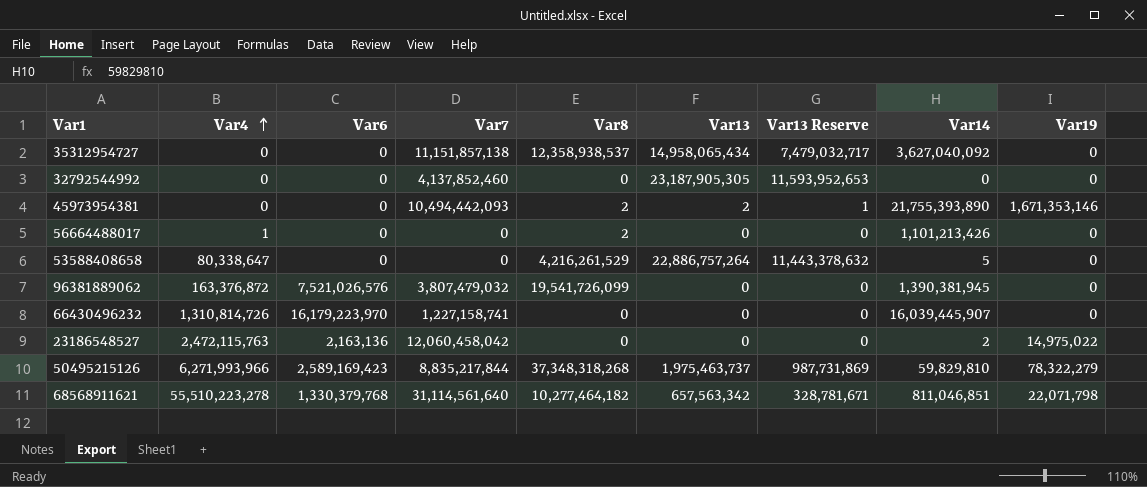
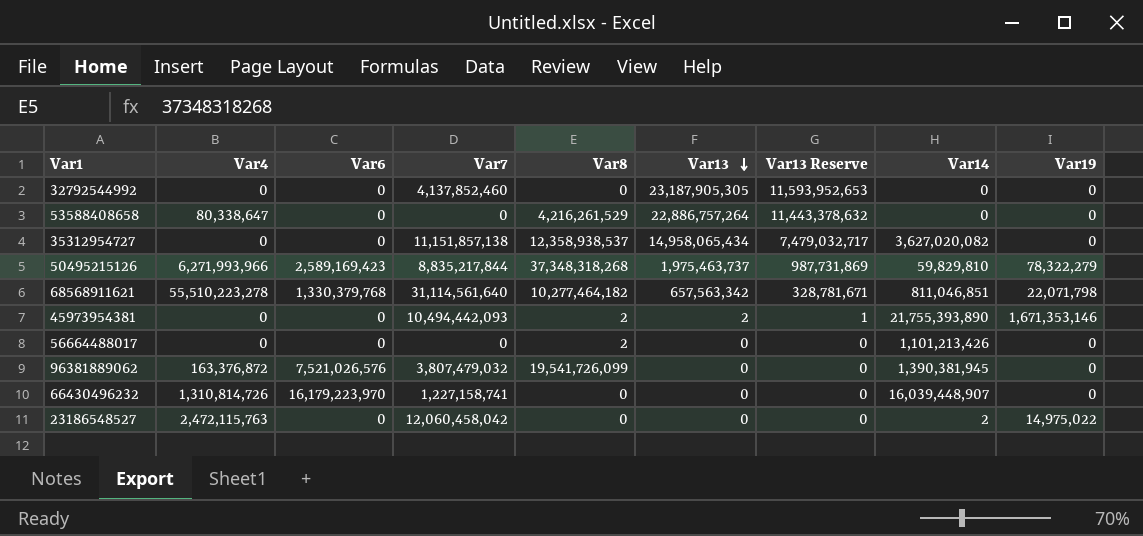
row order: Var4 ascending -> Var13 descending
53588408658 | Var14: 5 -> 0
35312954727 | Var14: 3,627,040,092 -> 3,627,020,082
56664488017 | Var4: 1 -> 0
66430496232 | Var14: 16,039,445,907 -> 16,039,448,907
23186548527 | Var6: 2,163,136 -> 0

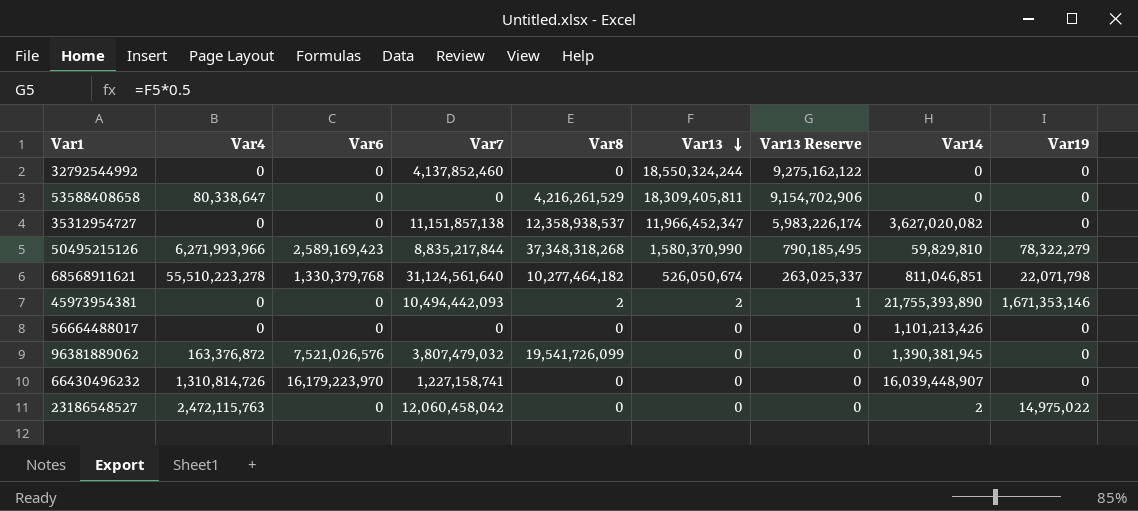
32792544992 | Var13: 23,187,905,305 -> 18,550,324,244
32792544992 | Var13 Reserve: 11,593,952,653 -> 9,275,162,122
53588408658 | Var13: 22,886,757,264 -> 18,309,405,811
53588408658 | Var13 Reserve: 11,443,378,632 -> 9,154,702,906
35312954727 | Var13: 14,958,065,434 -> 11,966,452,347
35312954727 | Var13 Reserve: 7,479,032,717 -> 5,983,226,174
50495215126 | Var13: 1,975,463,737 -> 1,580,370,990
50495215126 | Var13 Reserve: 987,731,869 -> 790,185,495
68568911621 | Var7: 31,114,561,640 -> 31,124,561,640
68568911621 | Var13: 657,563,342 -> 526,050,674
68568911621 | Var13 Reserve: 328,781,671 -> 263,025,337
56664488017 | Var8: 2 -> 0

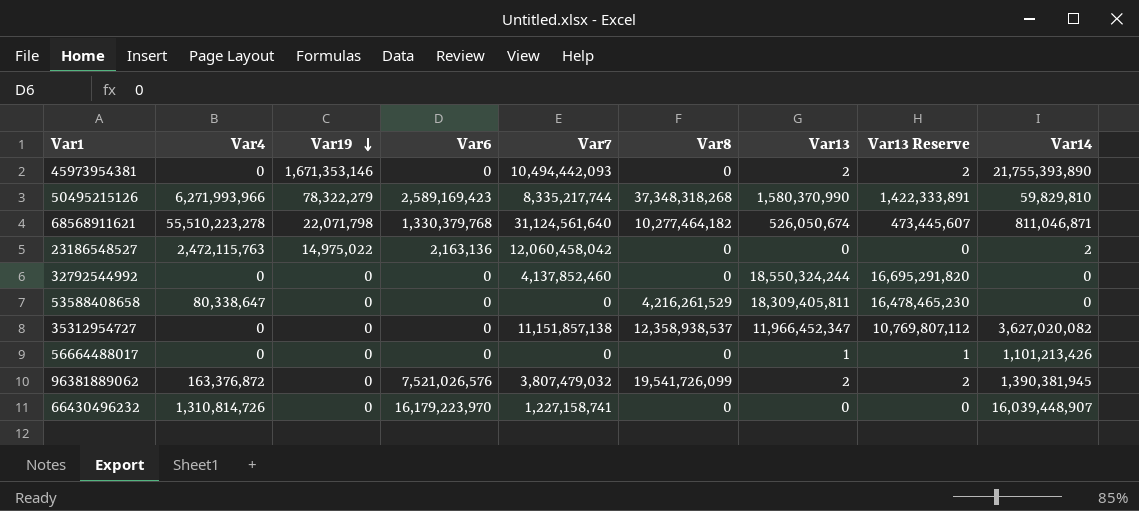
row order: Var13 descending -> Var19 descending
column Var19 | position: 9 -> 3
column Var13 Reserve | formula: [Var13] * 0.5 -> [Var13] * 0.9
45973954381 | Var8: 2 -> 0
50495215126 | Var7: 8,835,217,844 -> 8,335,217,744
68568911621 | Var14: 811,046,851 -> 811,046,871
23186548527 | Var6: 0 -> 2,163,136
56664488017 | Var13: 0 -> 1
96381889062 | Var13: 0 -> 2

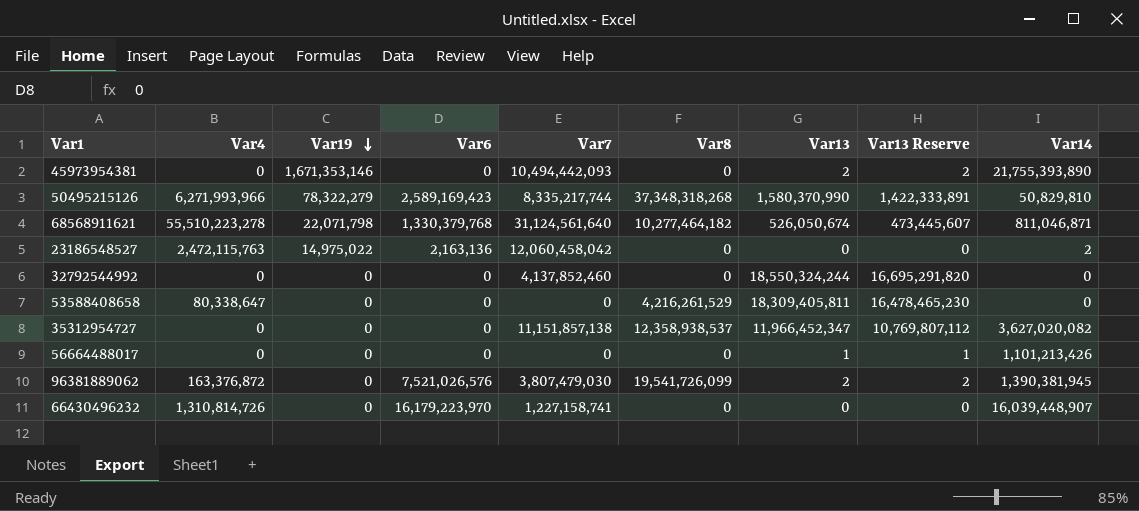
50495215126 | Var14: 59,829,810 -> 50,829,810
96381889062 | Var7: 3,807,479,032 -> 3,807,479,030

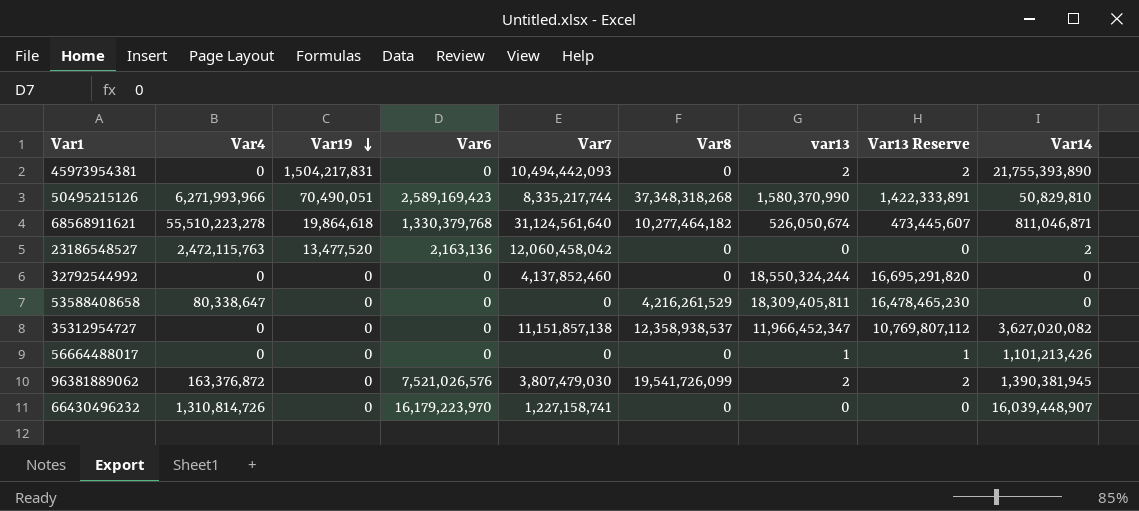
column name: Var13 -> var13
45973954381 | Var19: 1,671,353,146 -> 1,504,217,831
50495215126 | Var19: 78,322,279 -> 70,490,051
68568911621 | Var19: 22,071,798 -> 19,864,618
23186548527 | Var19: 14,975,022 -> 13,477,520

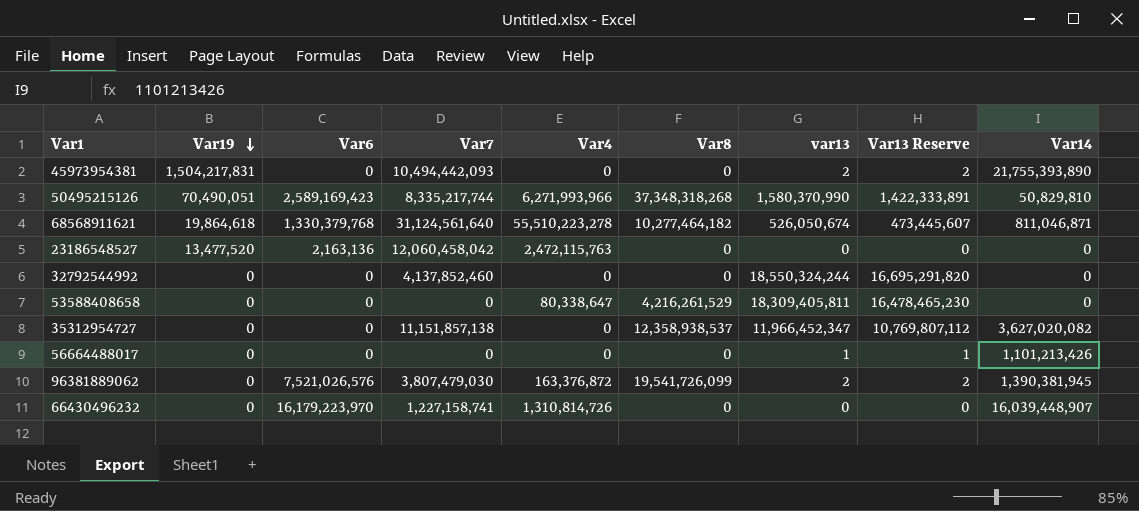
column Var4 | position: 2 -> 5
23186548527 | Var14: 2 -> 0

